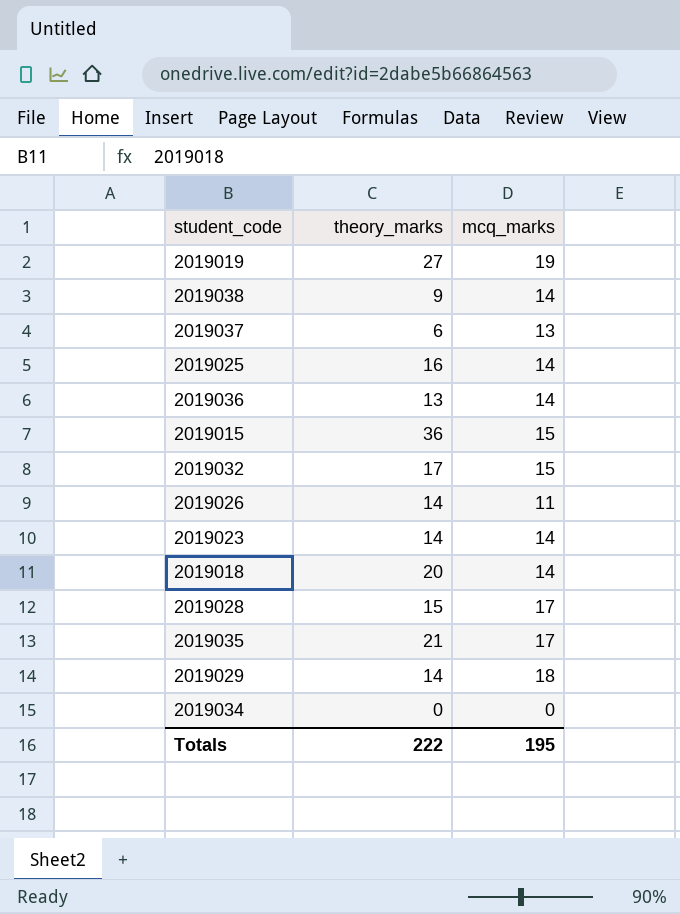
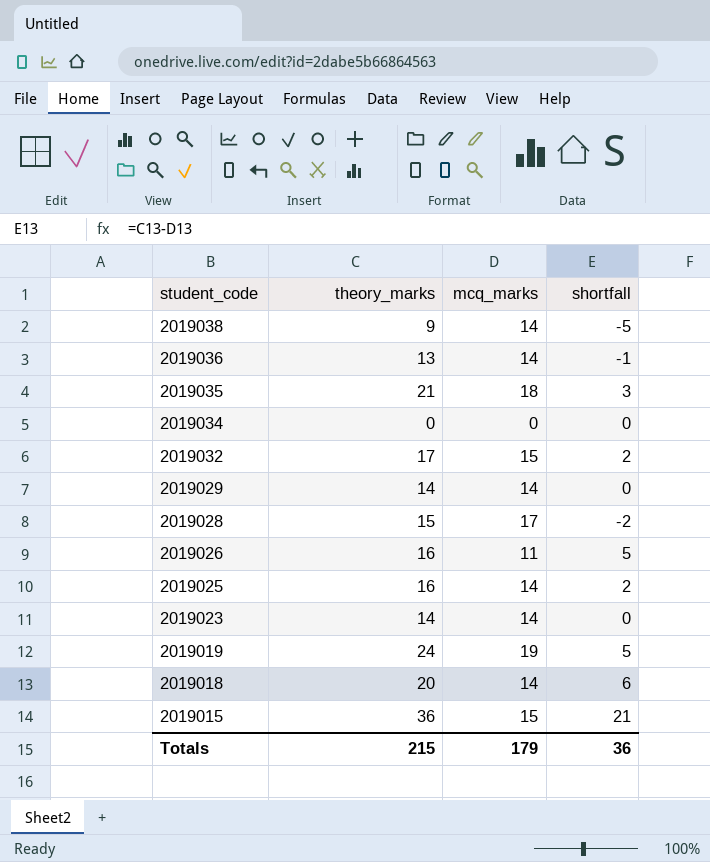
row order: none -> student_code descending
column shortfall | formula: none -> [theory_marks] - [mcq_marks]
row 2019037: 6 | 13 -> none
2019035 | mcq_marks: 17 -> 18
2019029 | mcq_marks: 18 -> 14
2019026 | theory_marks: 14 -> 16
2019019 | theory_marks: 27 -> 24
Totals | theory_marks: 222 -> 215
Totals | mcq_marks: 195 -> 179

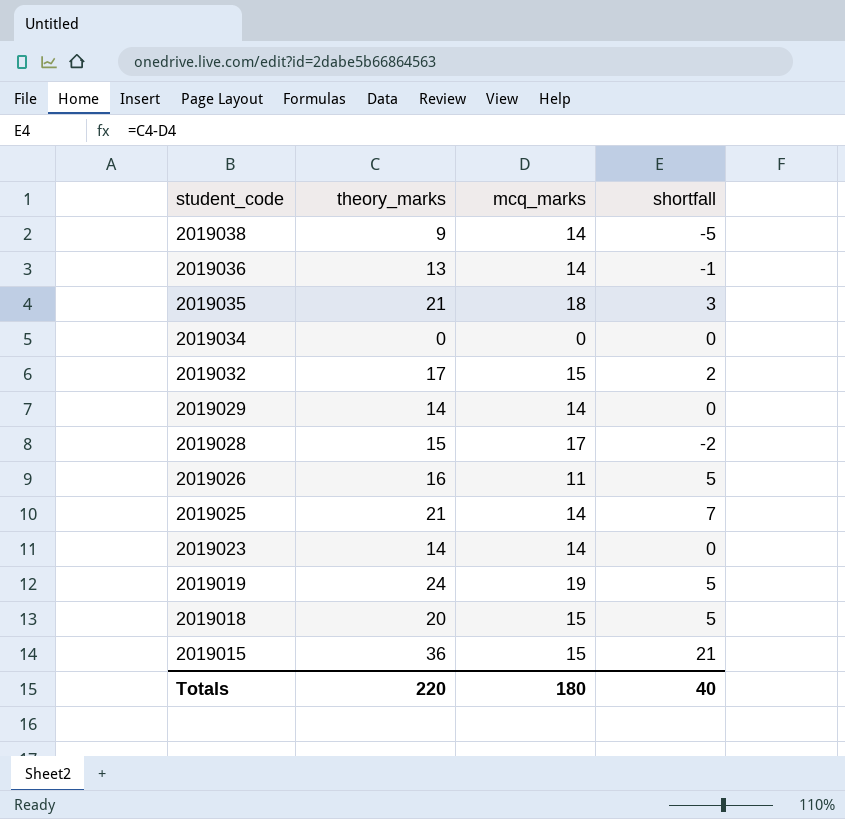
2019025 | theory_marks: 16 -> 21
2019025 | shortfall: 2 -> 7
2019018 | mcq_marks: 14 -> 15
2019018 | shortfall: 6 -> 5
Totals | theory_marks: 215 -> 220
Totals | mcq_marks: 179 -> 180
Totals | shortfall: 36 -> 40

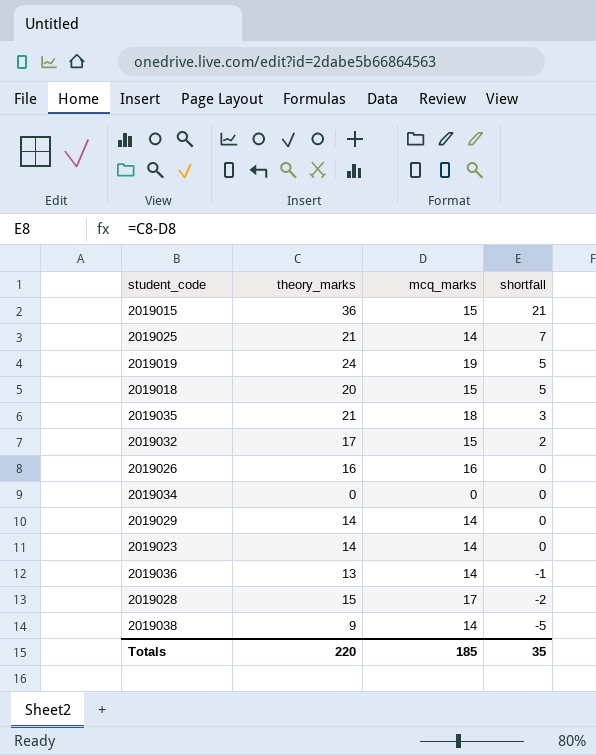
row order: student_code descending -> shortfall descending
2019026 | mcq_marks: 11 -> 16
2019026 | shortfall: 5 -> 0
Totals | mcq_marks: 180 -> 185
Totals | shortfall: 40 -> 35

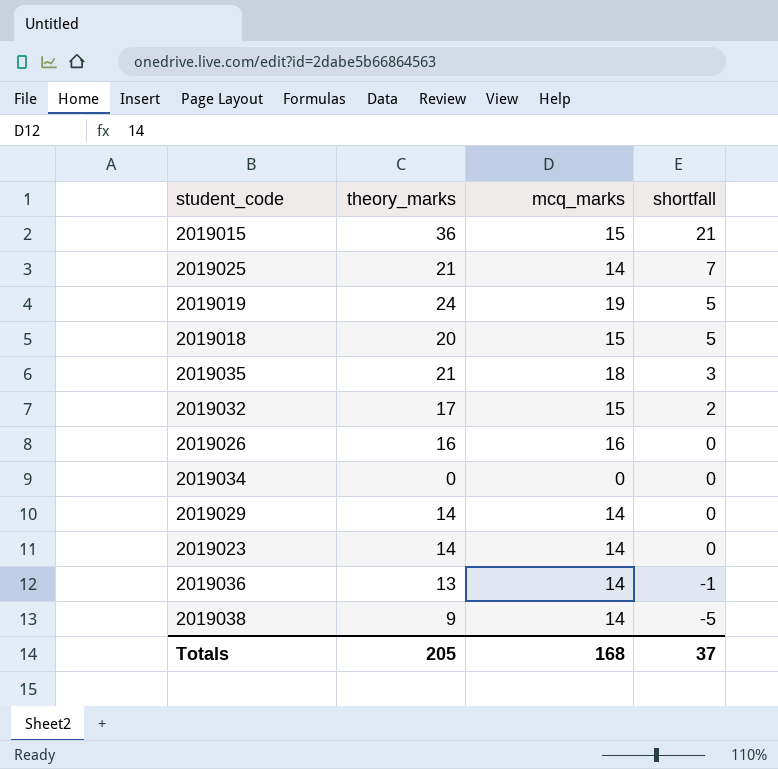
row 2019028: 15 | 17 | -2 -> none
Totals | theory_marks: 220 -> 205
Totals | mcq_marks: 185 -> 168
Totals | shortfall: 35 -> 37

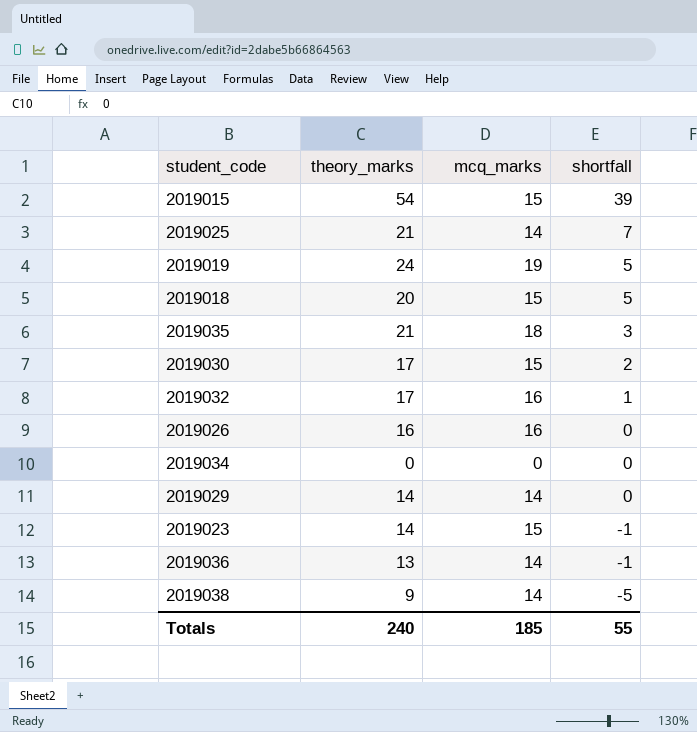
2019015 | theory_marks: 36 -> 54
2019015 | shortfall: 21 -> 39
row 2019030: none -> 17 | 15 | 2
2019032 | mcq_marks: 15 -> 16
2019032 | shortfall: 2 -> 1
2019023 | mcq_marks: 14 -> 15
2019023 | shortfall: 0 -> -1
Totals | theory_marks: 205 -> 240
Totals | mcq_marks: 168 -> 185
Totals | shortfall: 37 -> 55

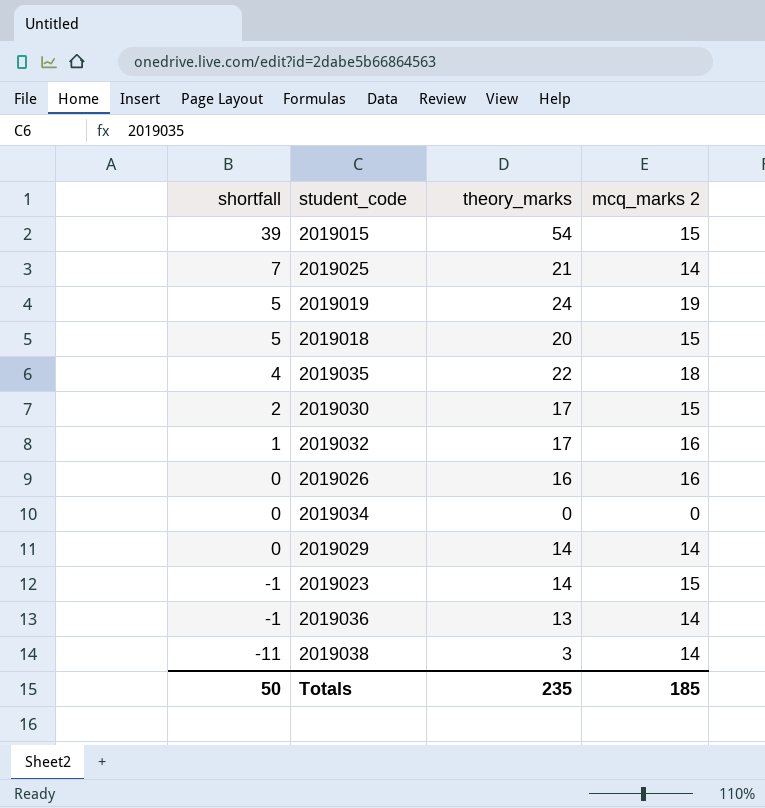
column shortfall | position: 4 -> 1
column name: mcq_marks -> mcq_marks 2
2019035 | shortfall: 3 -> 4
2019035 | theory_marks: 21 -> 22
2019038 | shortfall: -5 -> -11
2019038 | theory_marks: 9 -> 3
Totals | shortfall: 55 -> 50
Totals | theory_marks: 240 -> 235

